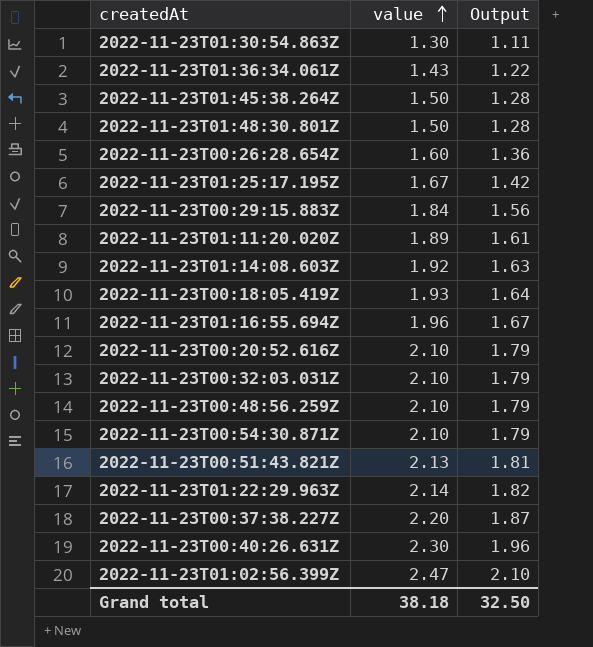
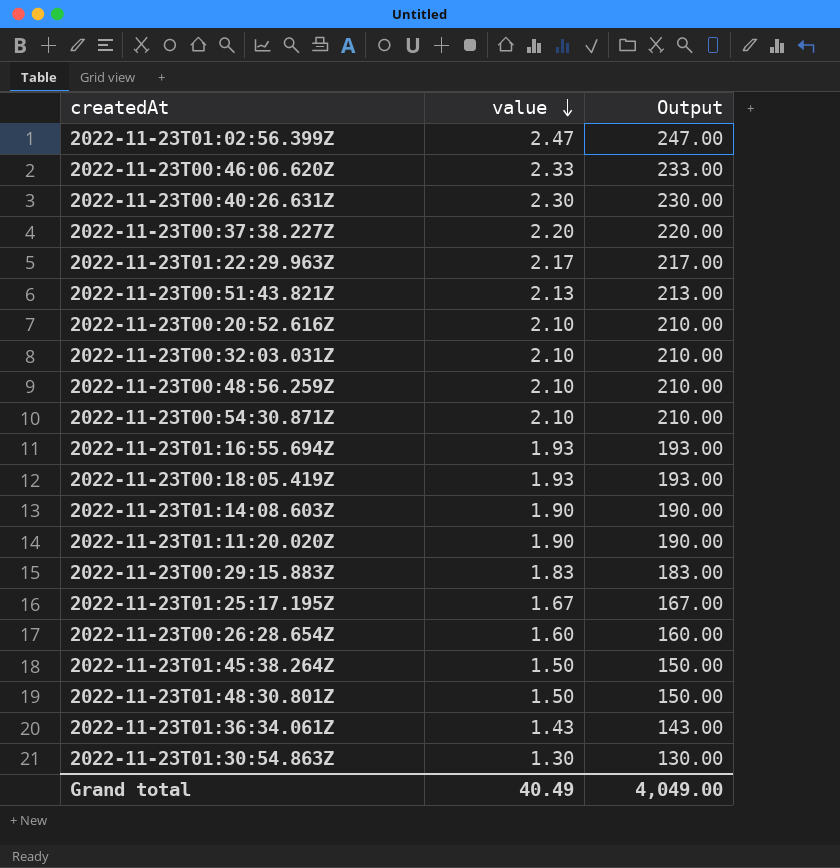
row order: value ascending -> value descending
column Output | formula: [value] * 0.85 -> [value] * 100
row 2022-11-23T00:46:06.620Z: none -> 2.33 | 233.00
2022-11-23T01:22:29.963Z | value: 2.14 -> 2.17
2022-11-23T01:16:55.694Z | value: 1.96 -> 1.93
2022-11-23T01:14:08.603Z | value: 1.92 -> 1.90
2022-11-23T01:11:20.020Z | value: 1.89 -> 1.90
2022-11-23T00:29:15.883Z | value: 1.84 -> 1.83
Grand total | value: 38.18 -> 40.49
Grand total | Output: 32.50 -> 4,049.00

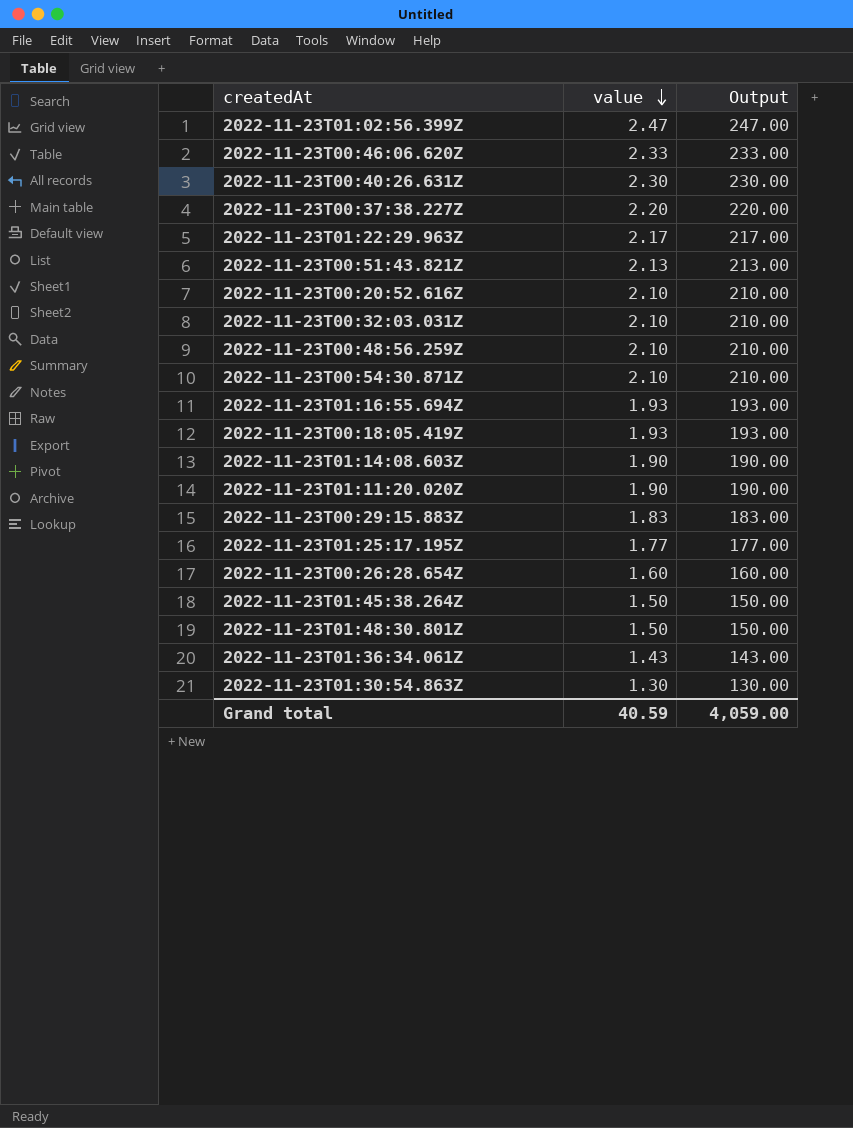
2022-11-23T01:25:17.195Z | value: 1.67 -> 1.77
2022-11-23T01:25:17.195Z | Output: 167.00 -> 177.00
Grand total | value: 40.49 -> 40.59
Grand total | Output: 4,049.00 -> 4,059.00

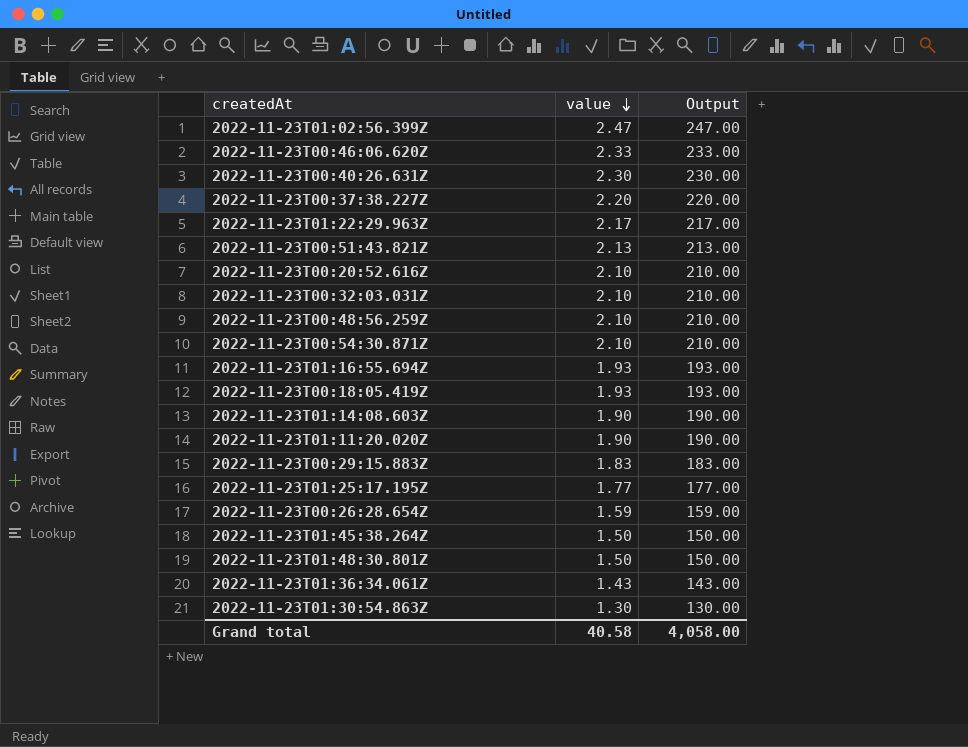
2022-11-23T00:26:28.654Z | value: 1.60 -> 1.59
2022-11-23T00:26:28.654Z | Output: 160.00 -> 159.00
Grand total | value: 40.59 -> 40.58
Grand total | Output: 4,059.00 -> 4,058.00

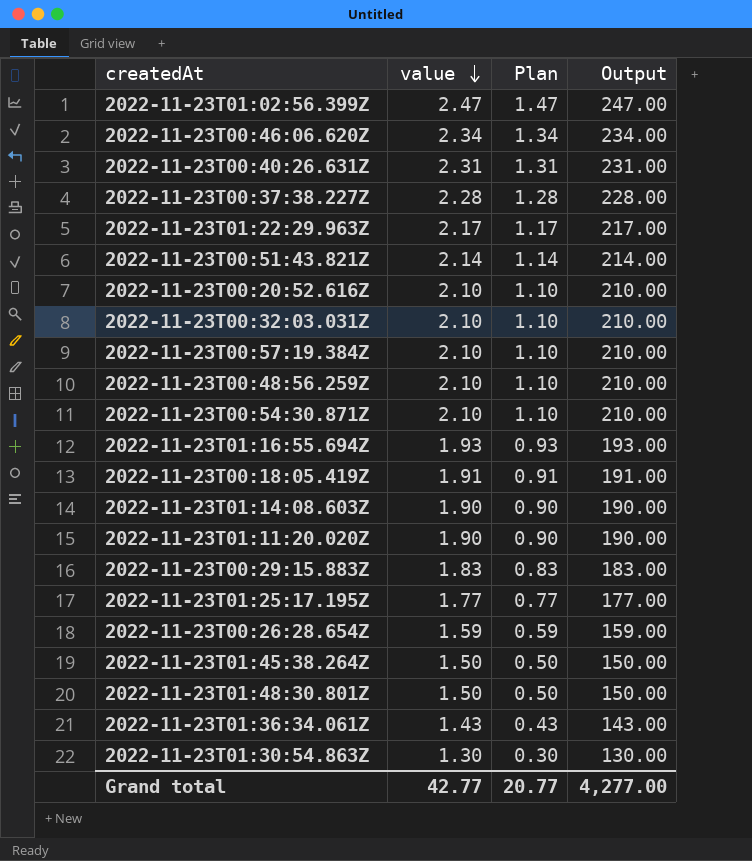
column Plan | formula: none -> [value] - 1
2022-11-23T00:46:06.620Z | value: 2.33 -> 2.34
2022-11-23T00:46:06.620Z | Output: 233.00 -> 234.00
2022-11-23T00:40:26.631Z | value: 2.30 -> 2.31
2022-11-23T00:40:26.631Z | Output: 230.00 -> 231.00
2022-11-23T00:37:38.227Z | value: 2.20 -> 2.28
2022-11-23T00:37:38.227Z | Output: 220.00 -> 228.00
2022-11-23T00:51:43.821Z | value: 2.13 -> 2.14
2022-11-23T00:51:43.821Z | Output: 213.00 -> 214.00
row 2022-11-23T00:57:19.384Z: none -> 2.10 | 1.10 | 210.00
2022-11-23T00:18:05.419Z | value: 1.93 -> 1.91
2022-11-23T00:18:05.419Z | Output: 193.00 -> 191.00
Grand total | value: 40.58 -> 42.77
Grand total | Output: 4,058.00 -> 4,277.00

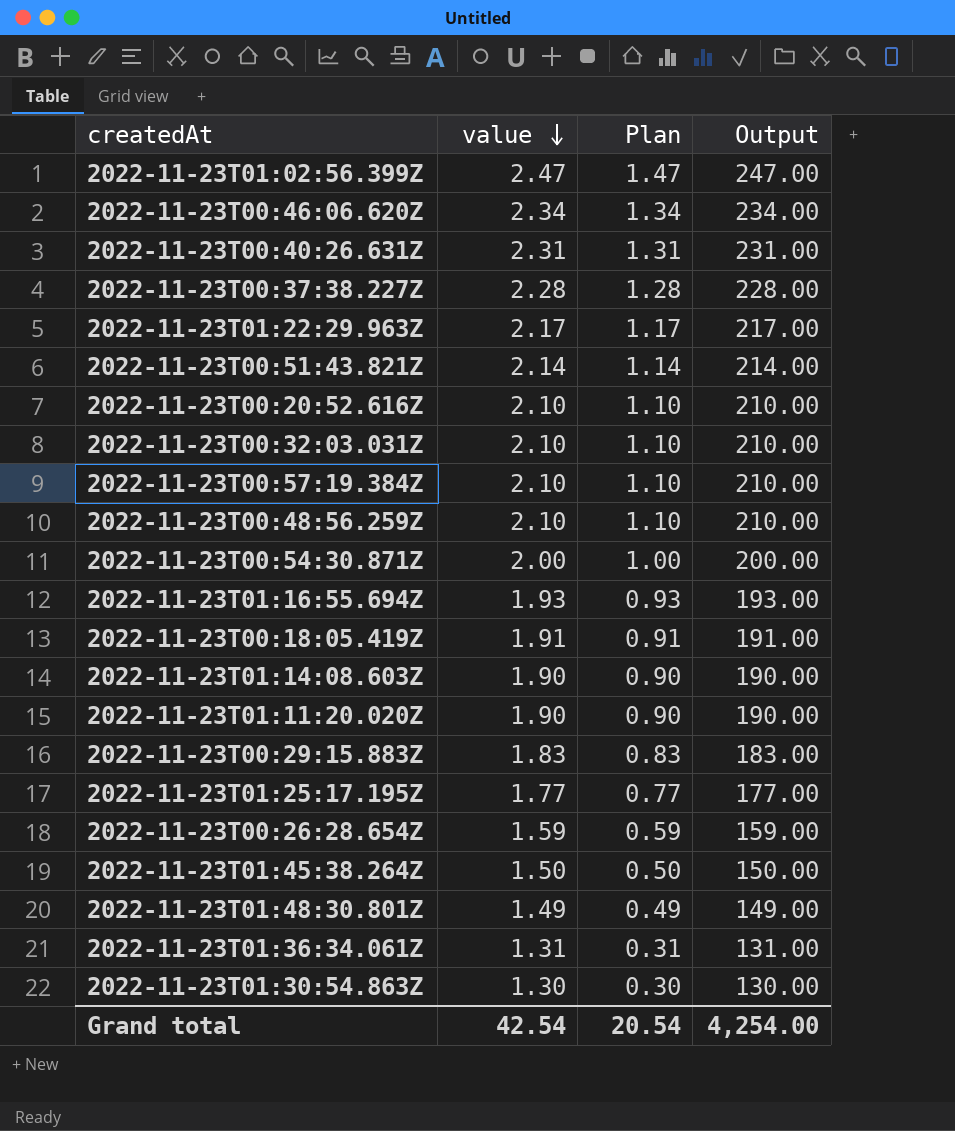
2022-11-23T00:54:30.871Z | value: 2.10 -> 2.00
2022-11-23T00:54:30.871Z | Plan: 1.10 -> 1.00
2022-11-23T00:54:30.871Z | Output: 210.00 -> 200.00
2022-11-23T01:48:30.801Z | value: 1.50 -> 1.49
2022-11-23T01:48:30.801Z | Plan: 0.50 -> 0.49
2022-11-23T01:48:30.801Z | Output: 150.00 -> 149.00
2022-11-23T01:36:34.061Z | value: 1.43 -> 1.31
2022-11-23T01:36:34.061Z | Plan: 0.43 -> 0.31
2022-11-23T01:36:34.061Z | Output: 143.00 -> 131.00
Grand total | value: 42.77 -> 42.54
Grand total | Plan: 20.77 -> 20.54
Grand total | Output: 4,277.00 -> 4,254.00

